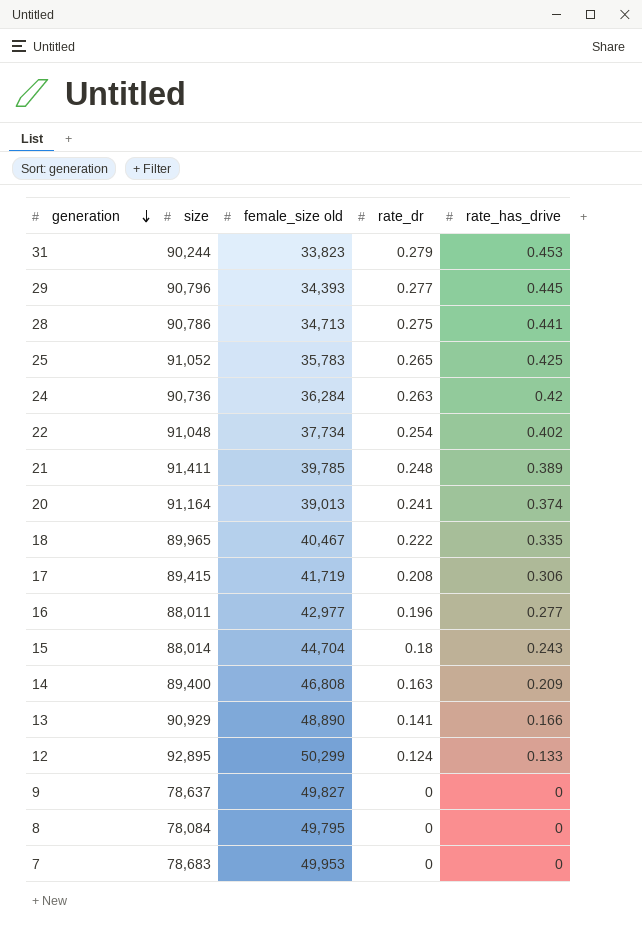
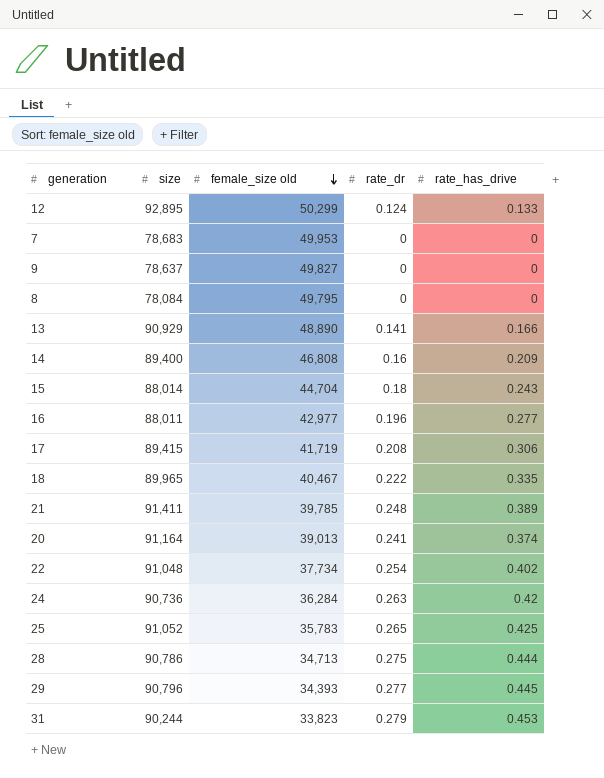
row order: generation descending -> female_size old descending
14 | rate_dr: 0.163 -> 0.16
28 | rate_has_drive: 0.441 -> 0.444

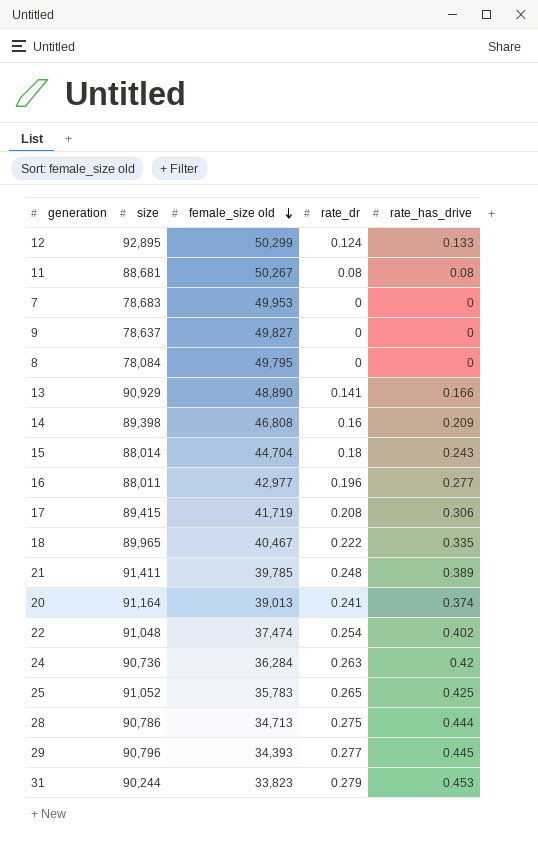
row 11: none -> 88,681 | 50,267 | 0.08 | 0.08
14 | size: 89,400 -> 89,398
22 | female_size old: 37,734 -> 37,474

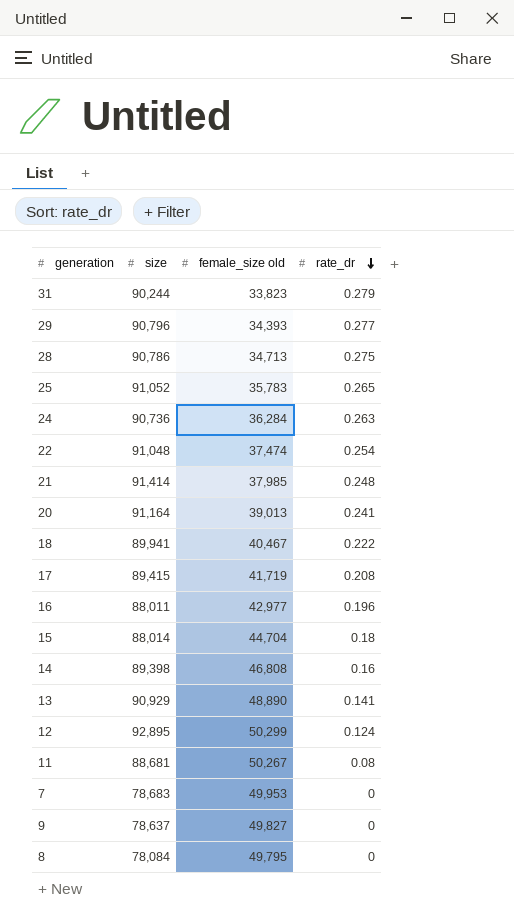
row order: female_size old descending -> rate_dr descending
column rate_has_drive | position: 5 -> none
21 | size: 91,411 -> 91,414
21 | female_size old: 39,785 -> 37,985
18 | size: 89,965 -> 89,941

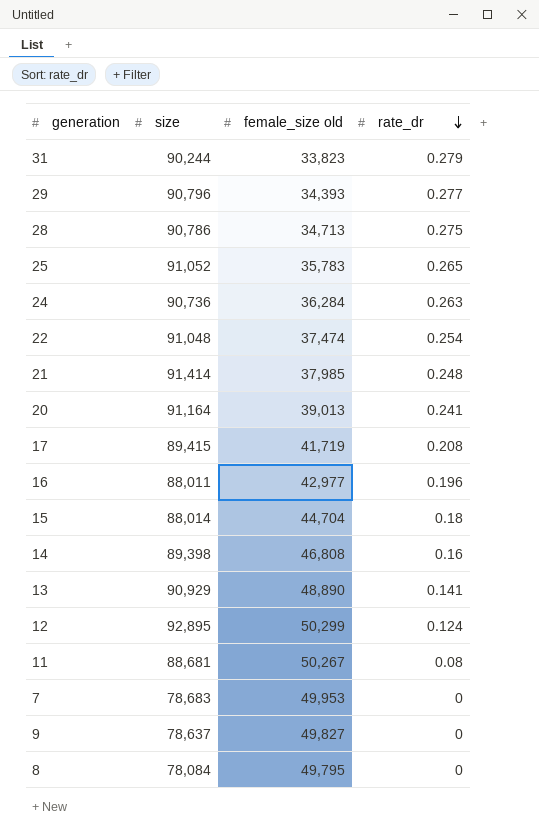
row 18: 89,941 | 40,467 | 0.222 -> none

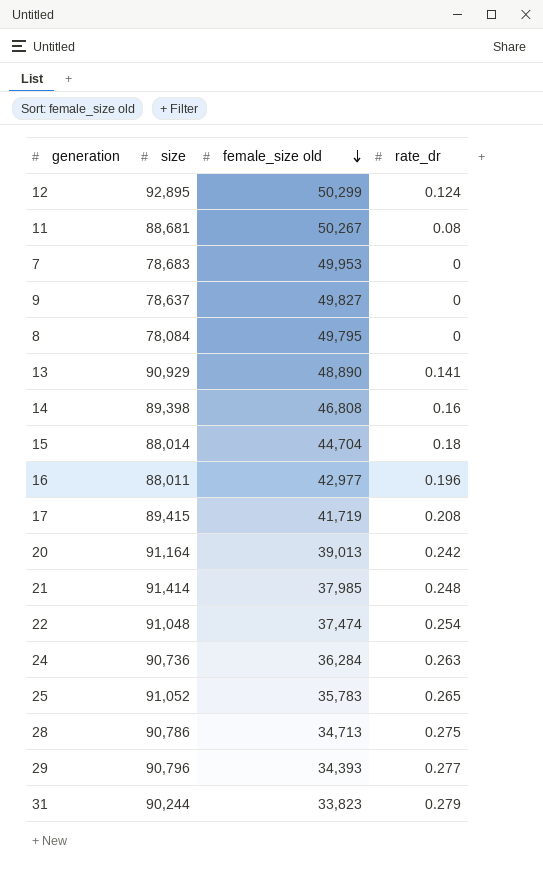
row order: rate_dr descending -> female_size old descending
20 | rate_dr: 0.241 -> 0.242

